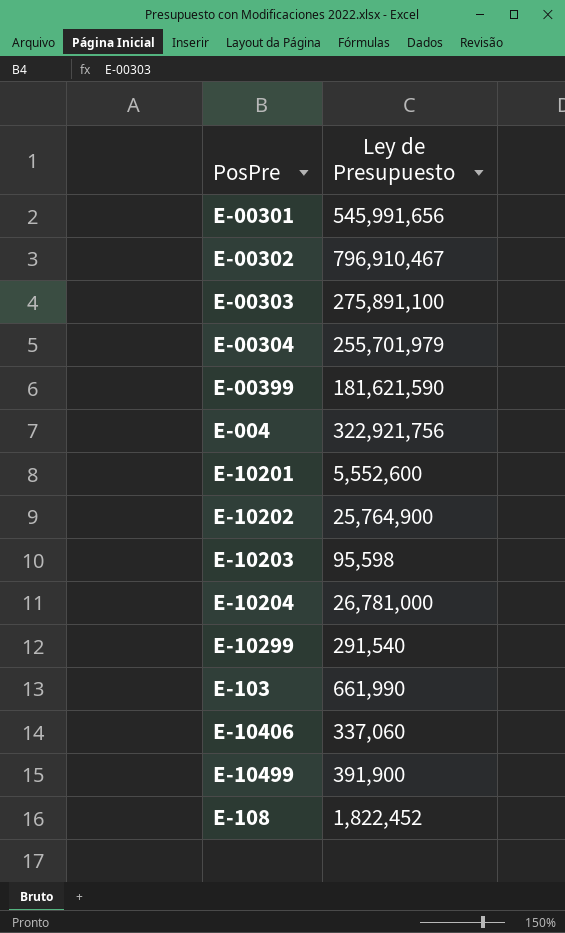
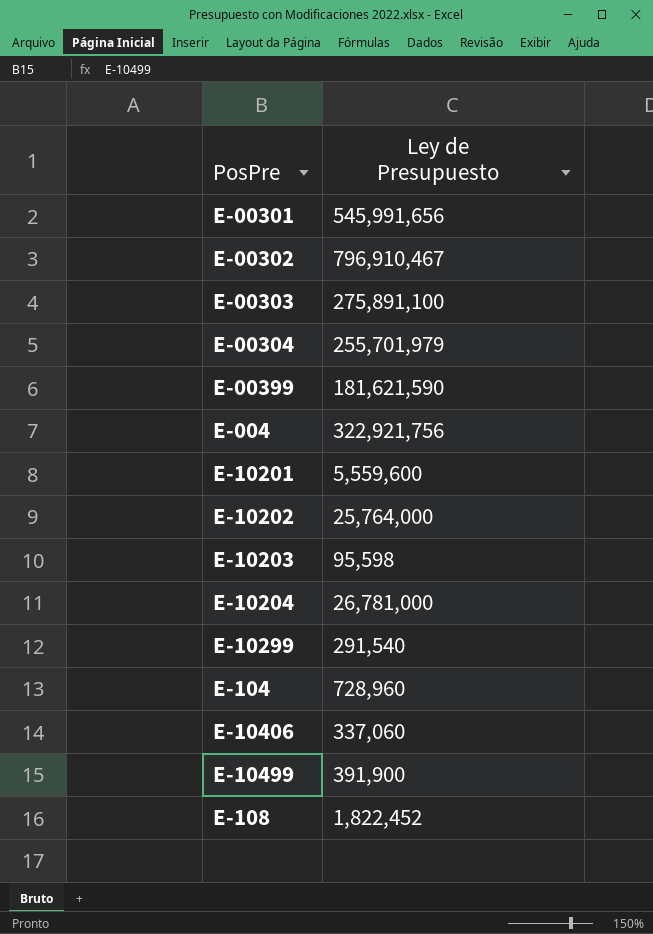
row E-103: 661,990 -> none
E-10201 | Ley de Presupuesto: 5,552,600 -> 5,559,600
E-10202 | Ley de Presupuesto: 25,764,900 -> 25,764,000
row E-104: none -> 728,960

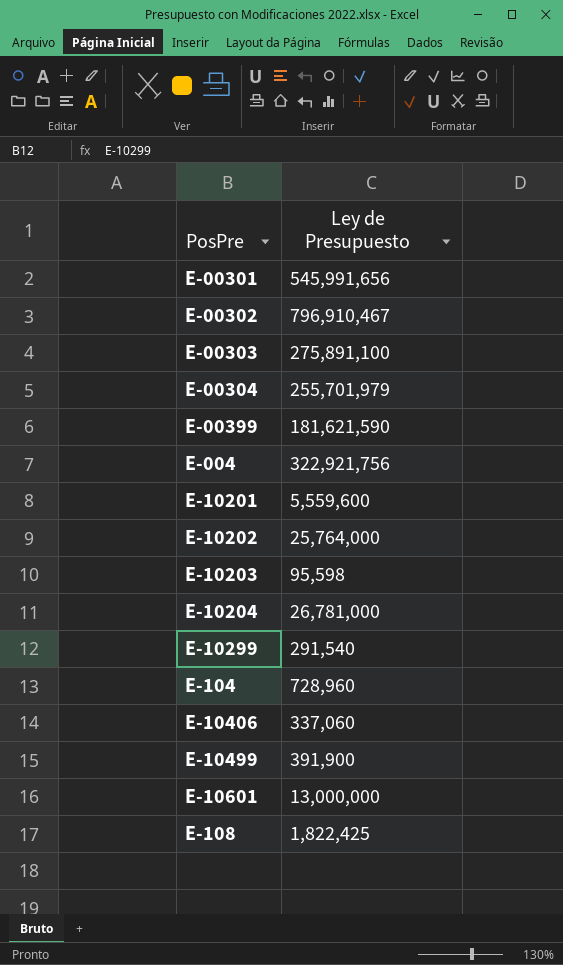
row E-10601: none -> 13,000,000
E-108 | Ley de Presupuesto: 1,822,452 -> 1,822,425

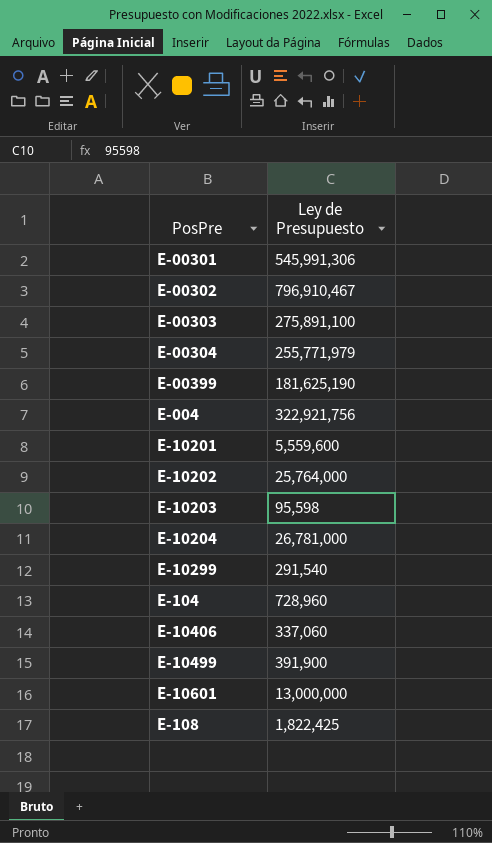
E-00301 | Ley de Presupuesto: 545,991,656 -> 545,991,306
E-00304 | Ley de Presupuesto: 255,701,979 -> 255,771,979
E-00399 | Ley de Presupuesto: 181,621,590 -> 181,625,190

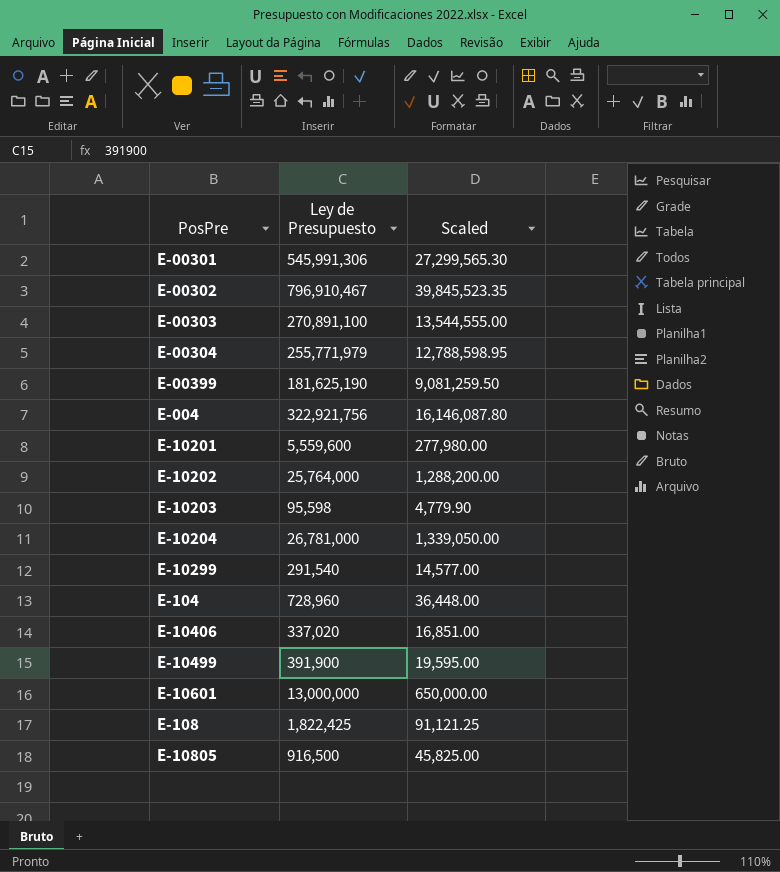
column Scaled | formula: none -> [Ley de Presupuesto] * 0.05
E-00303 | Ley de Presupuesto: 275,891,100 -> 270,891,100
E-10406 | Ley de Presupuesto: 337,060 -> 337,020
row E-10805: none -> 916,500 | 45,825.00

